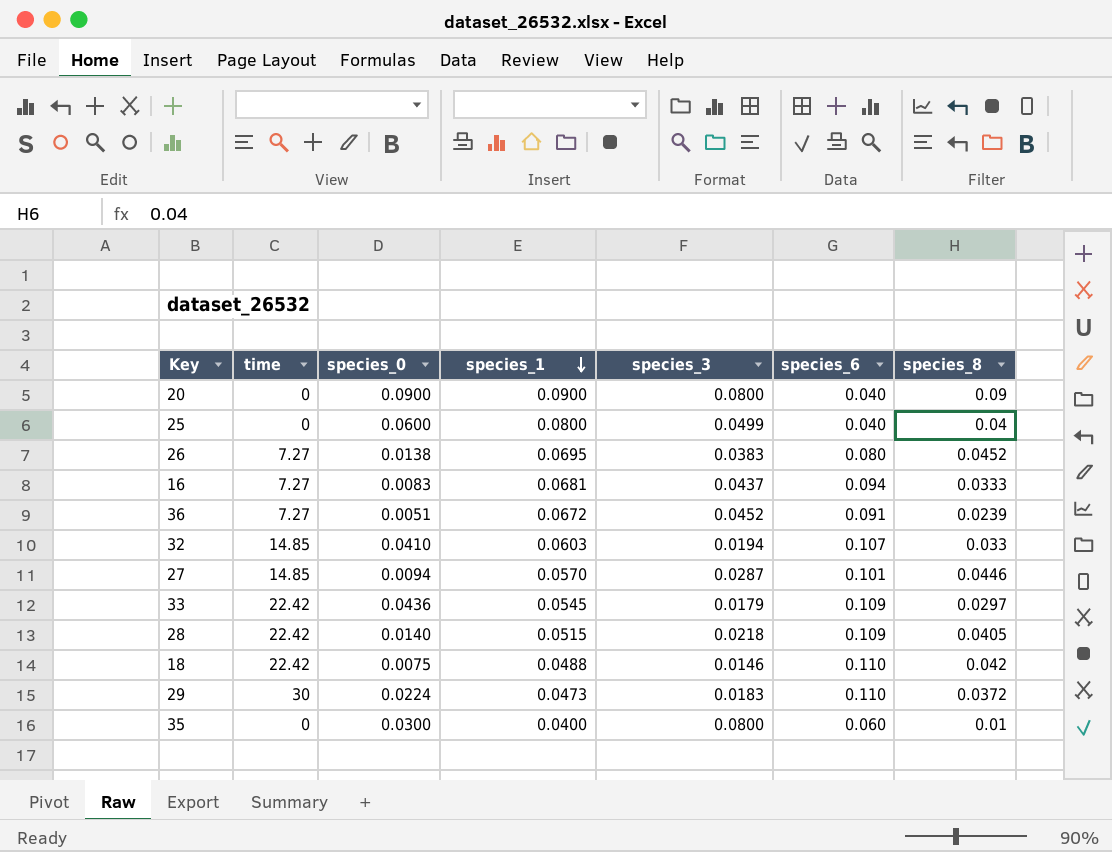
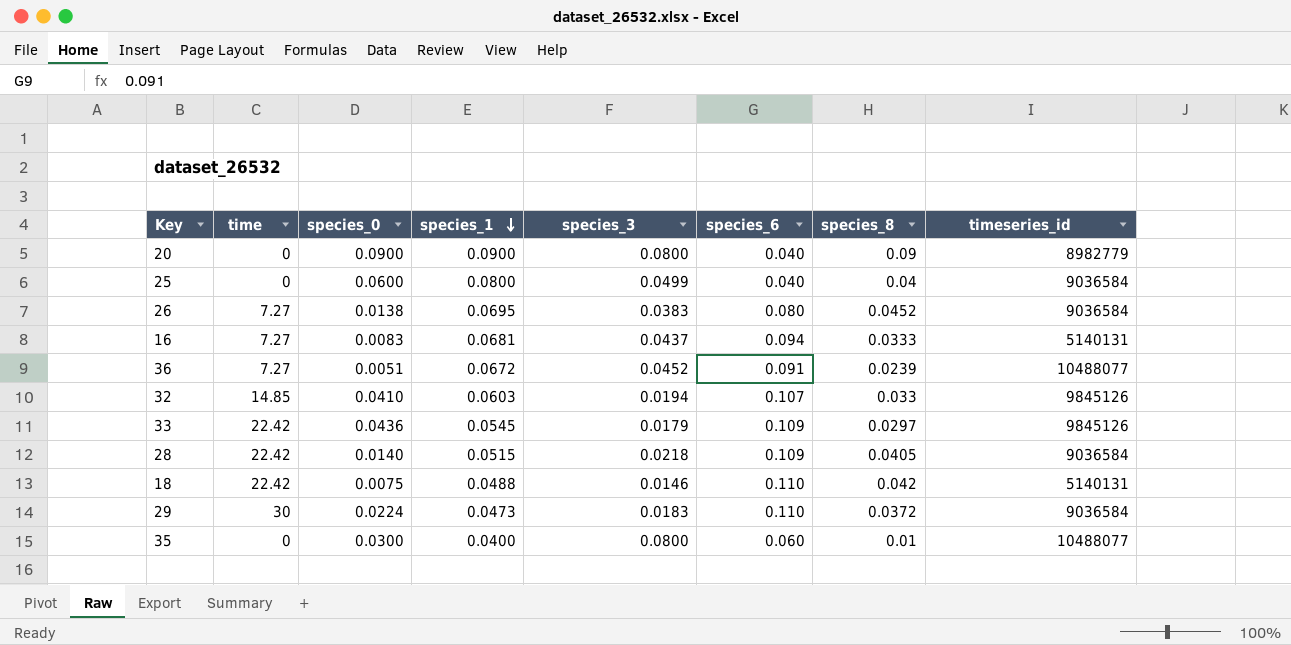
column timeseries_id | position: none -> 8
row 27: 14.85 | 0.0094 | 0.0570 | 0.0287 | 0.101 | 0.0446 -> none

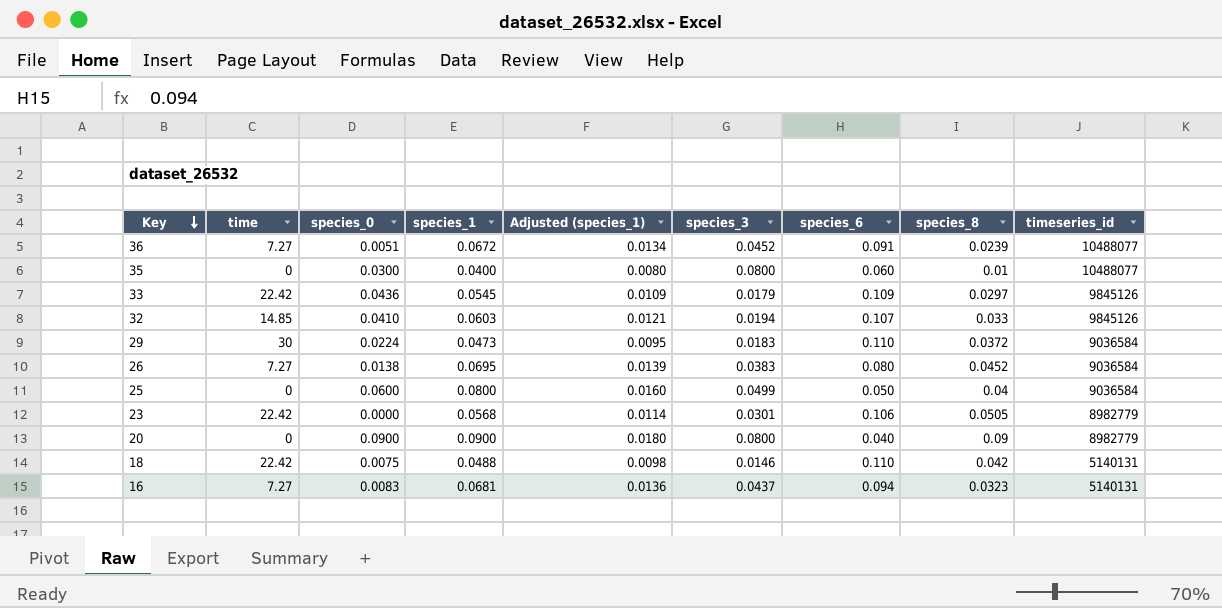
row order: species_1 descending -> Key descending
column Adjusted (species_1) | formula: none -> [species_1] * 0.2
row 28: 22.42 | 0.0140 | 0.0515 | 0.0218 | 0.109 | 0.0405 | 9036584 -> none
25 | species_6: 0.040 -> 0.050
row 23: none -> 22.42 | 0.0000 | 0.0568 | 0.0114 | 0.0301 | 0.106 | 0.0505 | 8982779
16 | species_8: 0.0333 -> 0.0323

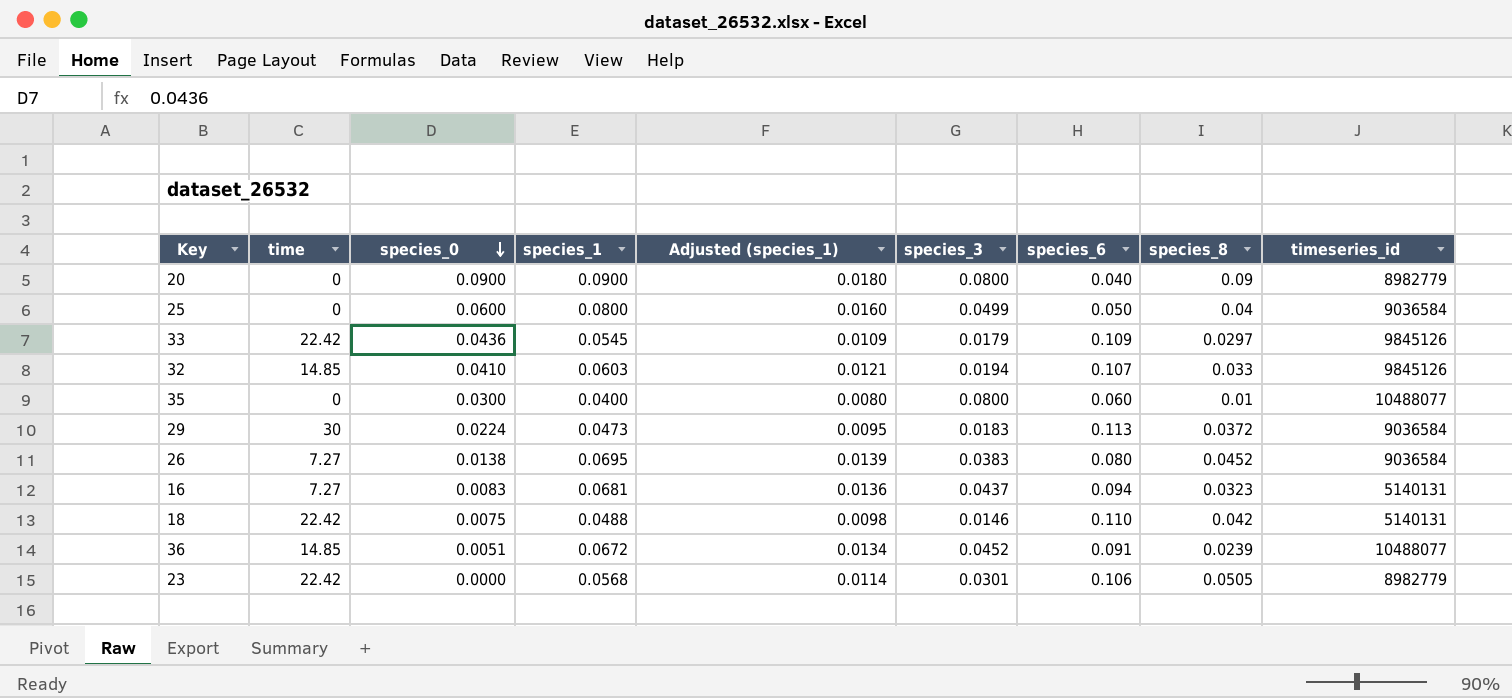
row order: Key descending -> species_0 descending
29 | species_6: 0.110 -> 0.113
36 | time: 7.27 -> 14.85

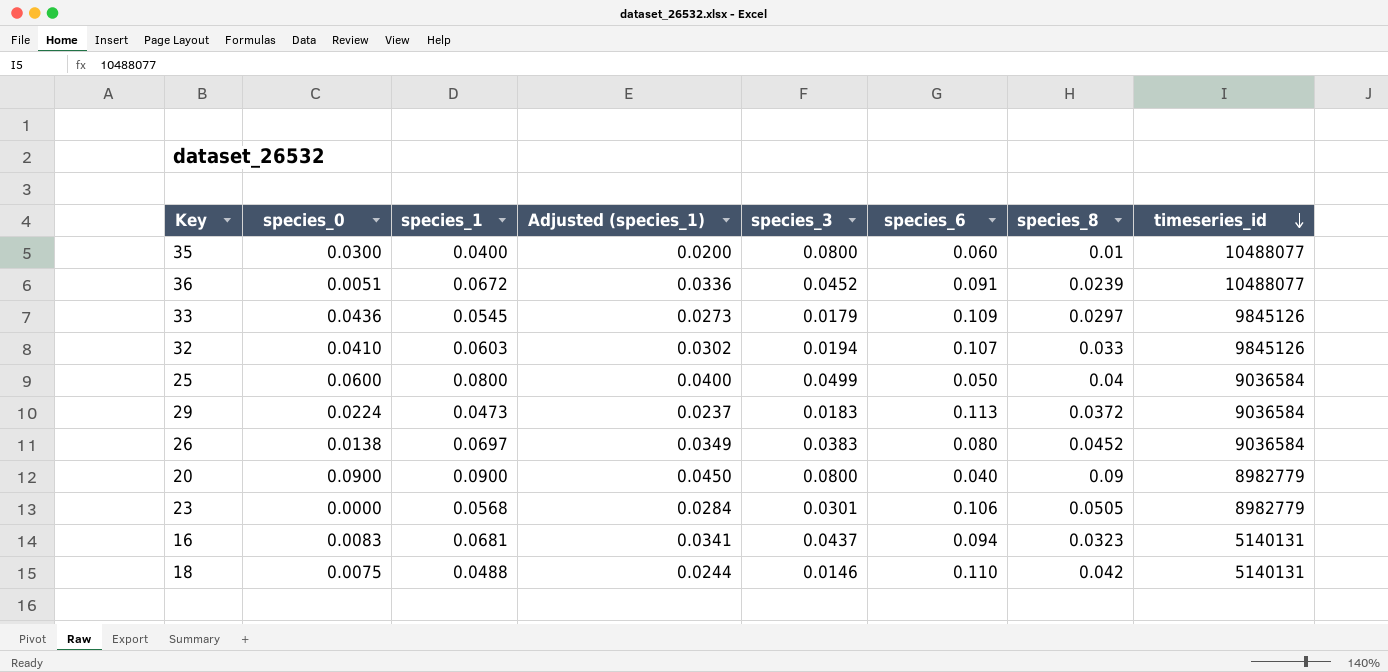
row order: species_0 descending -> timeseries_id descending
column time | position: 2 -> none
column Adjusted (species_1) | formula: [species_1] * 0.2 -> [species_1] * 0.5
26 | species_1: 0.0695 -> 0.0697

